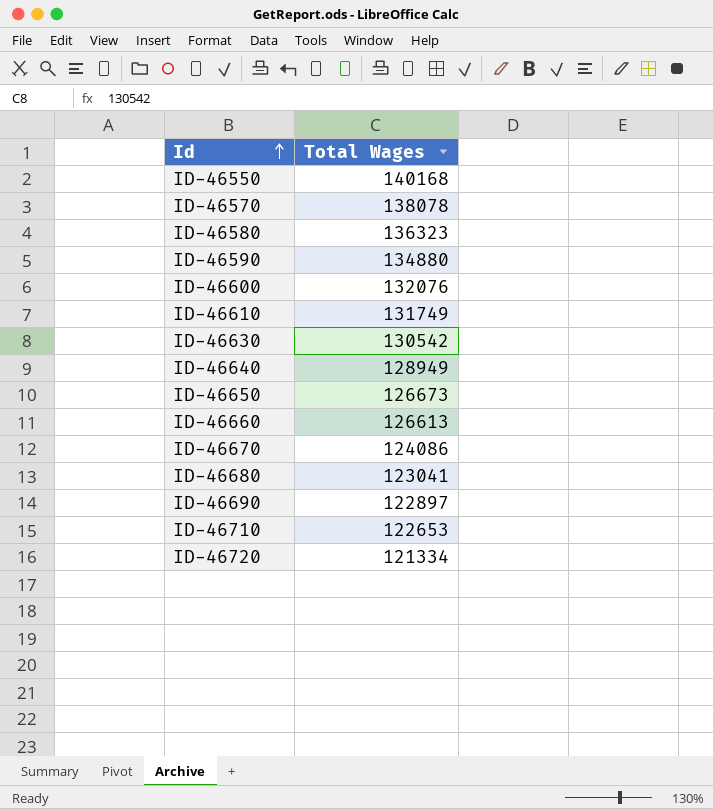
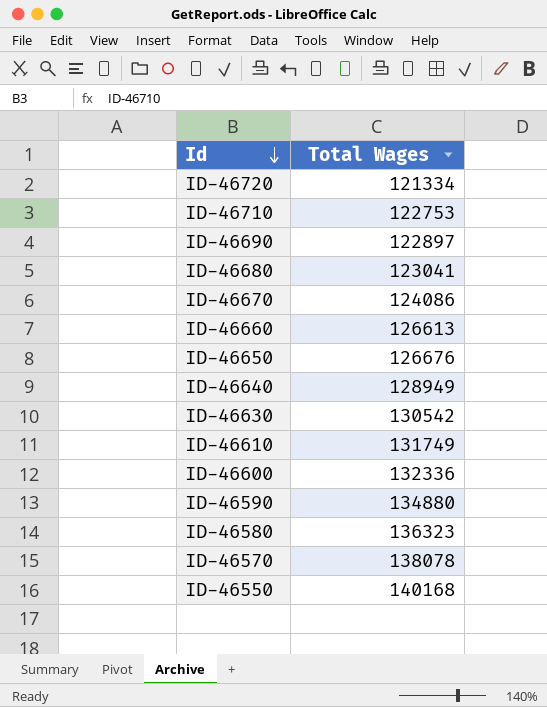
row order: Id ascending -> Id descending
ID-46710 | Total Wages: 122653 -> 122753
ID-46650 | Total Wages: 126673 -> 126676
ID-46600 | Total Wages: 132076 -> 132336

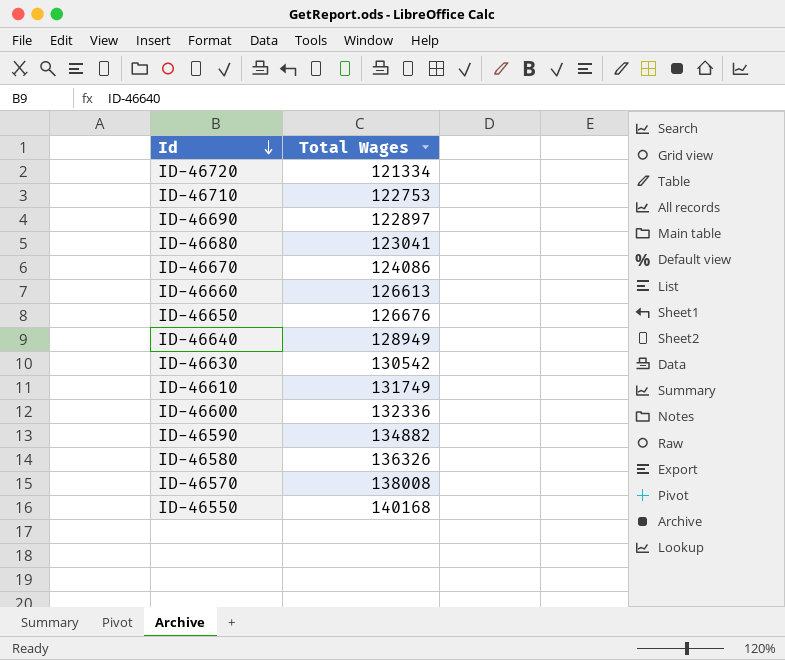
ID-46590 | Total Wages: 134880 -> 134882
ID-46580 | Total Wages: 136323 -> 136326
ID-46570 | Total Wages: 138078 -> 138008

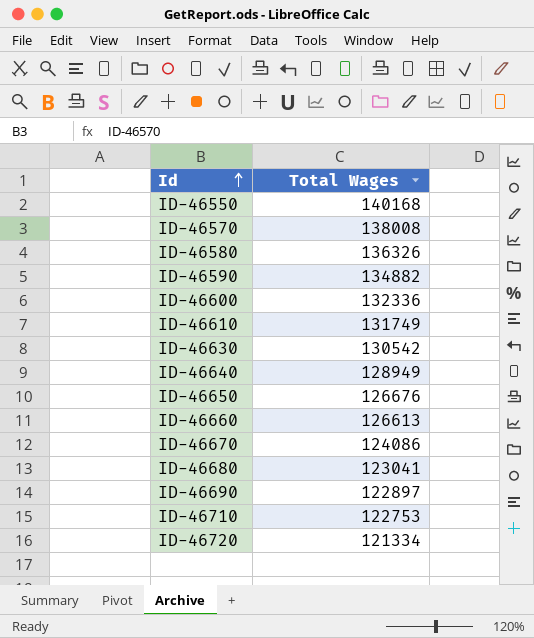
row order: Id descending -> Id ascending

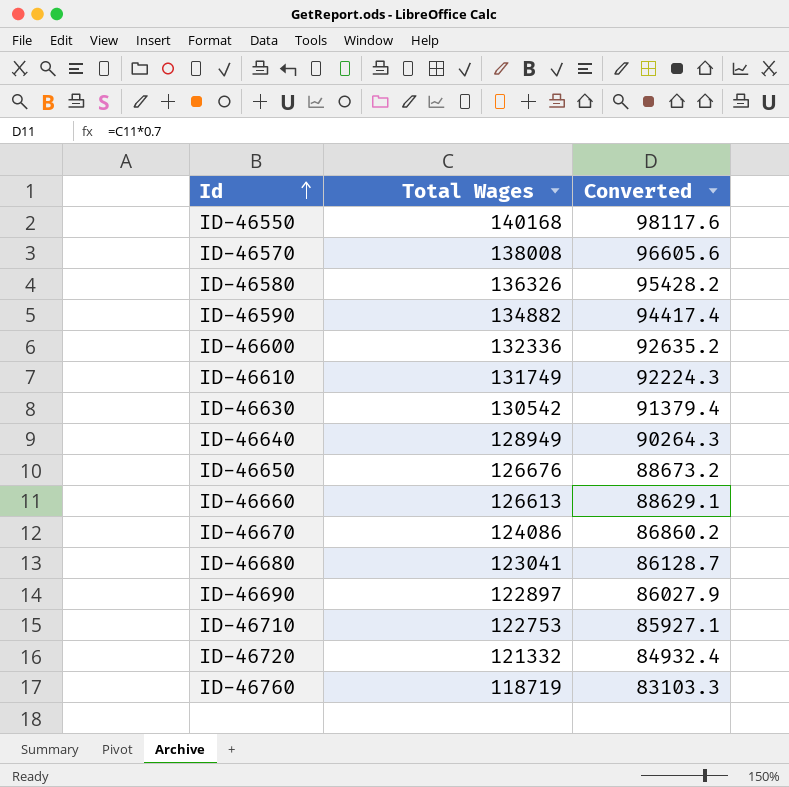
column Converted | formula: none -> [Total Wages] * 0.7
ID-46720 | Total Wages: 121334 -> 121332
row ID-46760: none -> 118719 | 83103.3

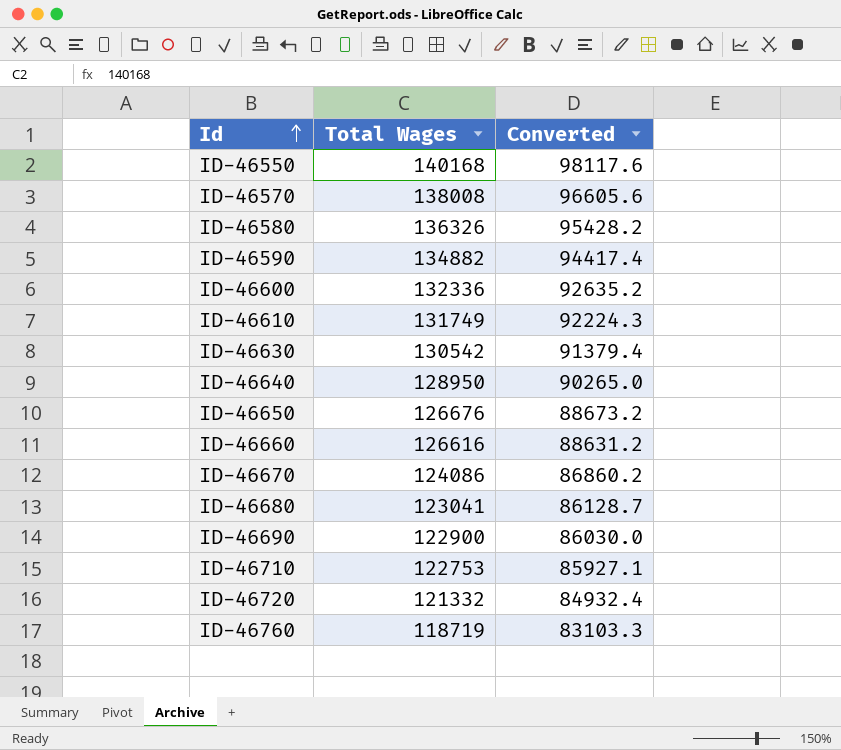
ID-46640 | Total Wages: 128949 -> 128950
ID-46640 | Converted: 90264.3 -> 90265.0
ID-46660 | Total Wages: 126613 -> 126616
ID-46660 | Converted: 88629.1 -> 88631.2
ID-46690 | Total Wages: 122897 -> 122900
ID-46690 | Converted: 86027.9 -> 86030.0

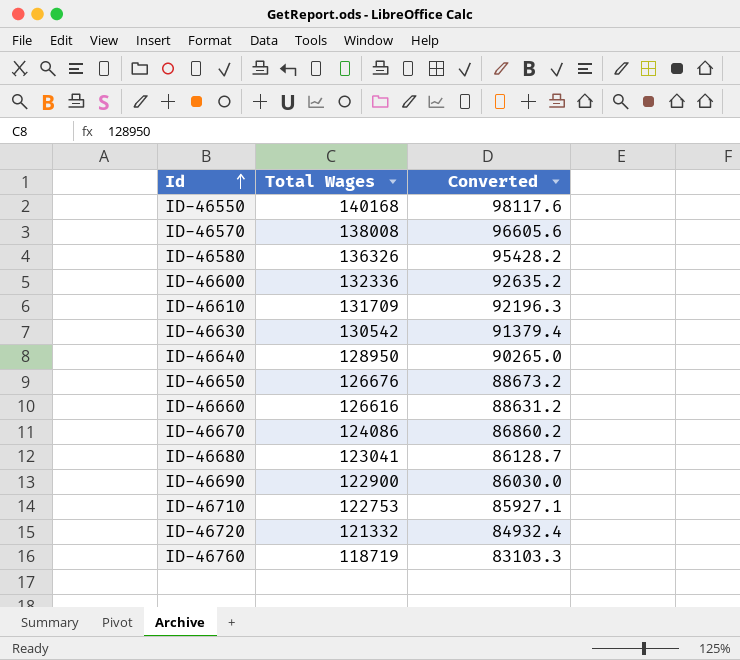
row ID-46590: 134882 | 94417.4 -> none
ID-46610 | Total Wages: 131749 -> 131709
ID-46610 | Converted: 92224.3 -> 92196.3

